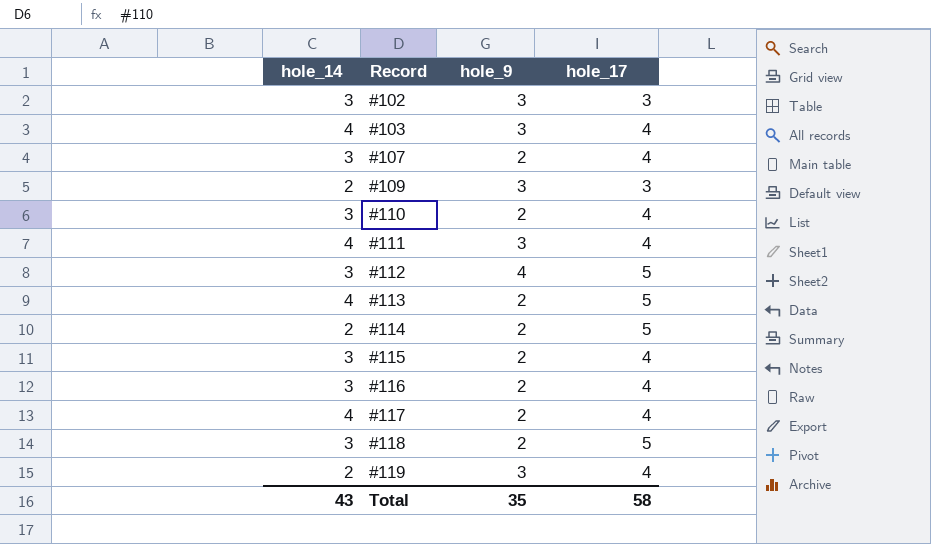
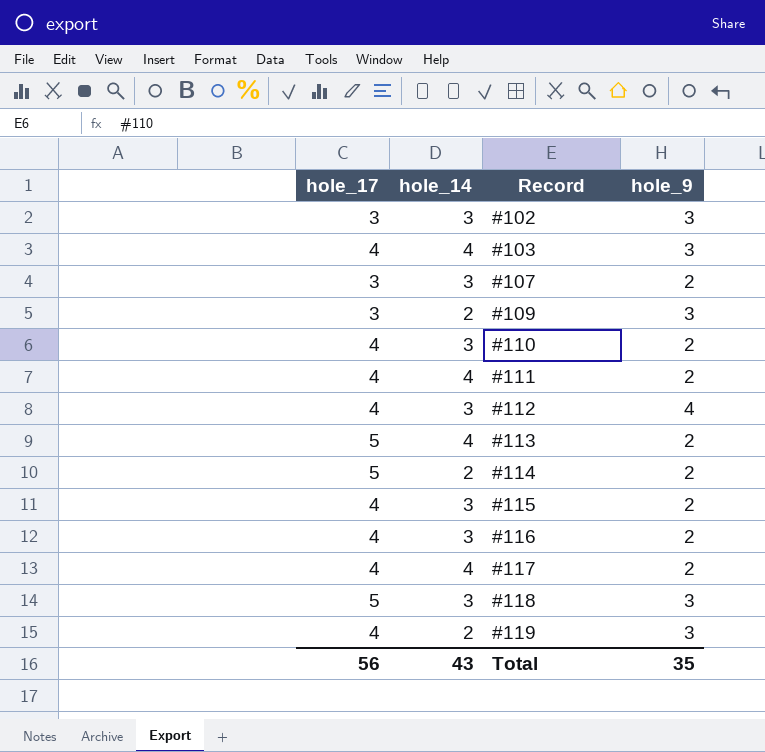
column hole_17 | position: 4 -> 1
#107 | hole_17: 4 -> 3
#111 | hole_9: 3 -> 2
#112 | hole_17: 5 -> 4
#118 | hole_9: 2 -> 3
Total | hole_17: 58 -> 56

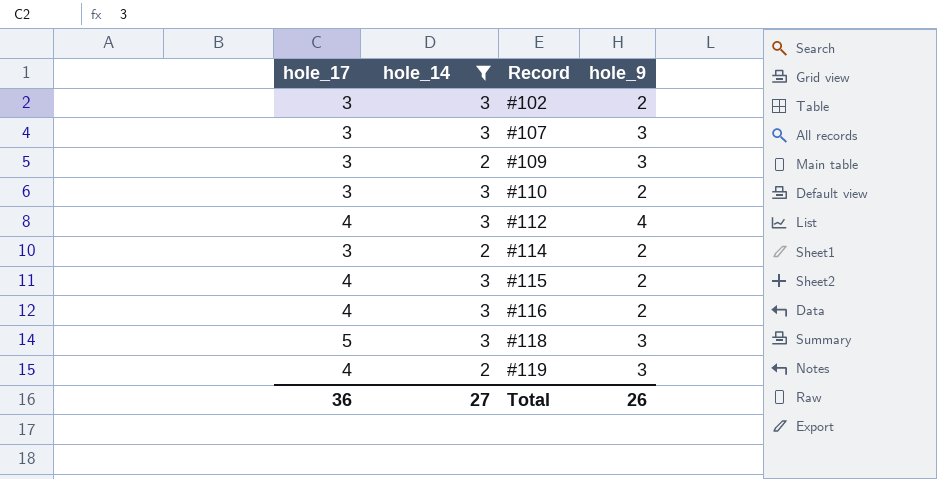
filter: none -> hole_14 != 4
#102 | hole_9: 3 -> 2
#107 | hole_9: 2 -> 3
#110 | hole_17: 4 -> 3
#114 | hole_17: 5 -> 3
Total | hole_17: 56 -> 36
Total | hole_14: 43 -> 27
Total | hole_9: 35 -> 26

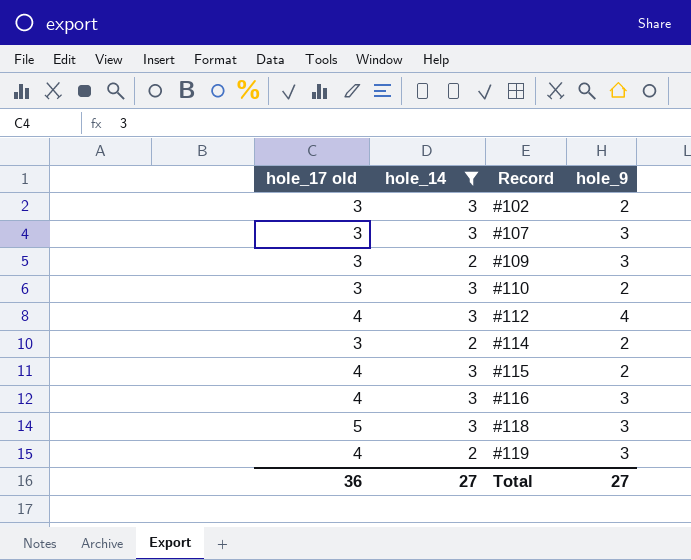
column name: hole_17 -> hole_17 old
#116 | hole_9: 2 -> 3
Total | hole_9: 26 -> 27

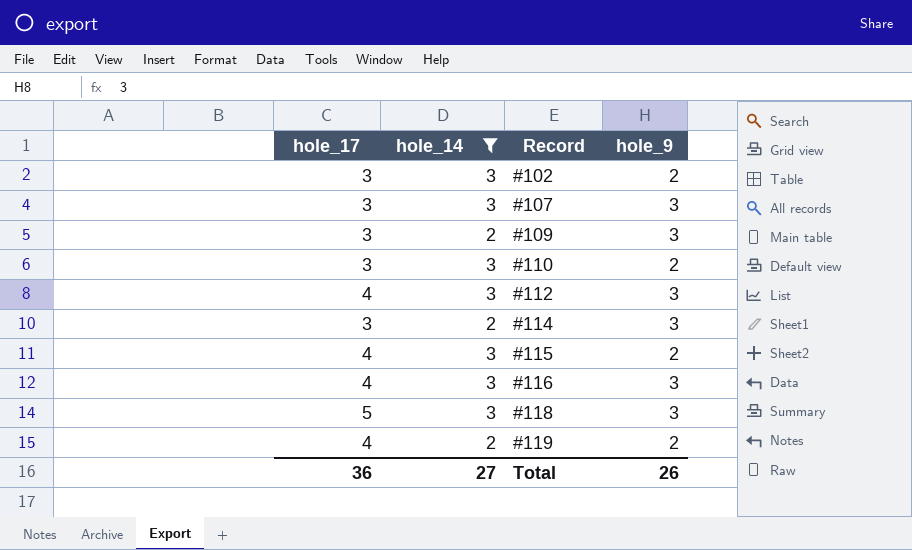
column name: hole_17 old -> hole_17
#112 | hole_9: 4 -> 3
#114 | hole_9: 2 -> 3
#119 | hole_9: 3 -> 2
Total | hole_9: 27 -> 26

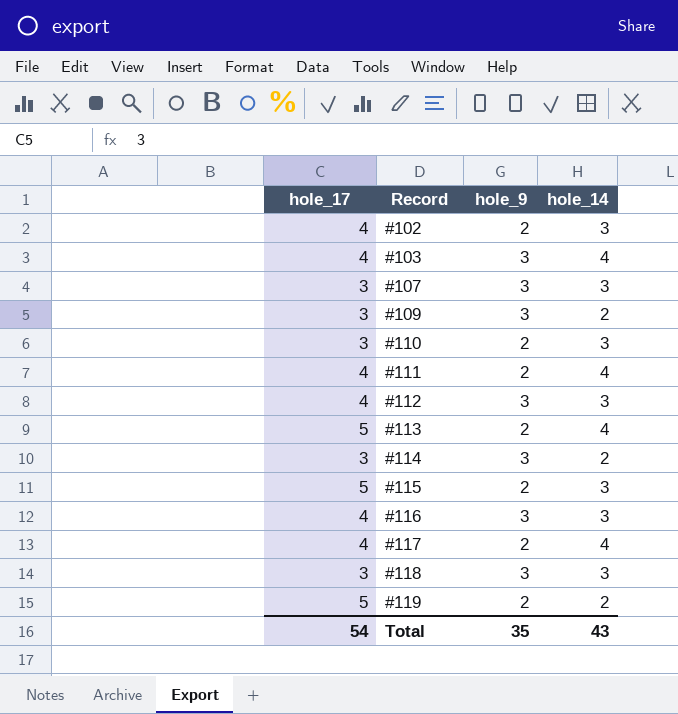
filter: hole_14 != 4 -> none
column hole_14 | position: 2 -> 4
#102 | hole_17: 3 -> 4
#115 | hole_17: 4 -> 5
#118 | hole_17: 5 -> 3
#119 | hole_17: 4 -> 5
Total | hole_17: 36 -> 54
Total | hole_9: 26 -> 35
Total | hole_14: 27 -> 43

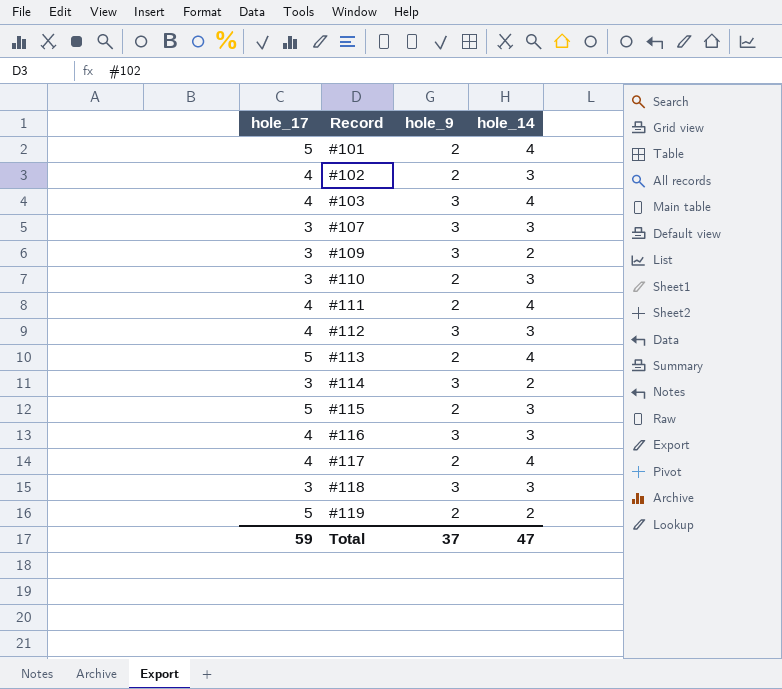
row #101: none -> 5 | 2 | 4
Total | hole_17: 54 -> 59
Total | hole_9: 35 -> 37
Total | hole_14: 43 -> 47

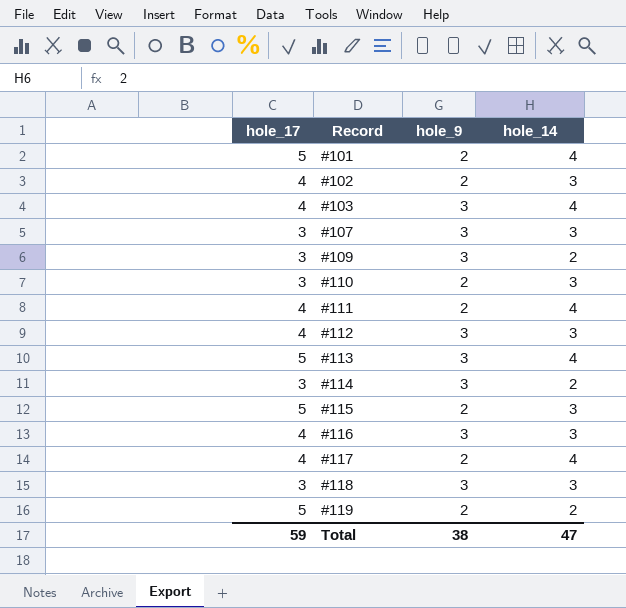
#113 | hole_9: 2 -> 3
Total | hole_9: 37 -> 38

